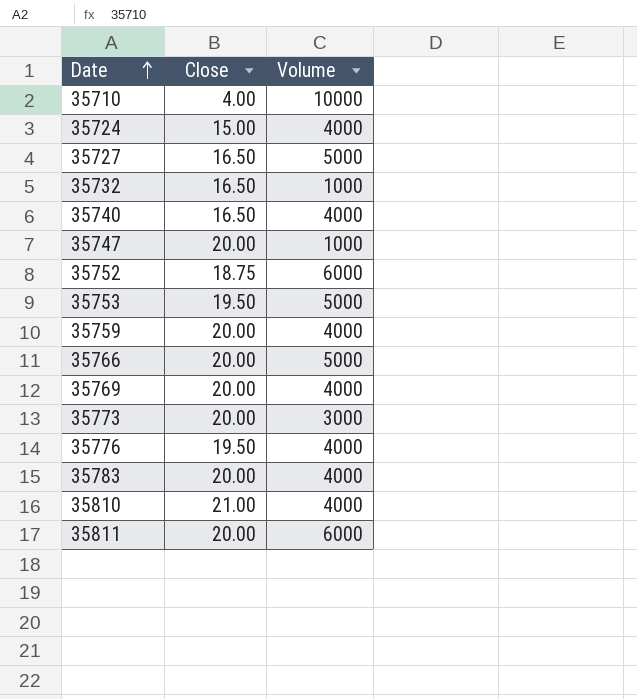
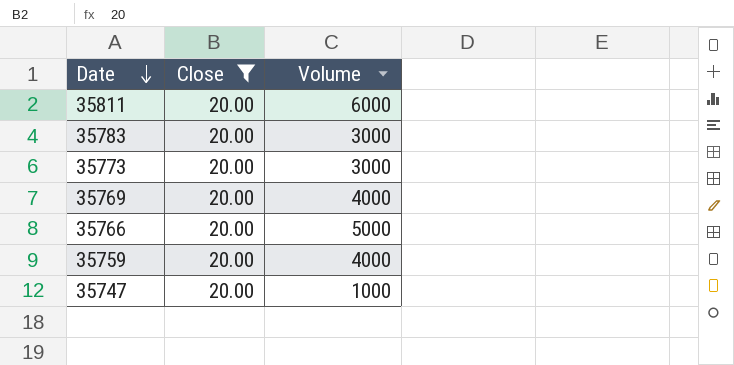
filter: none -> Close = 20.00
row order: Date ascending -> Date descending
35783 | Volume: 4000 -> 3000

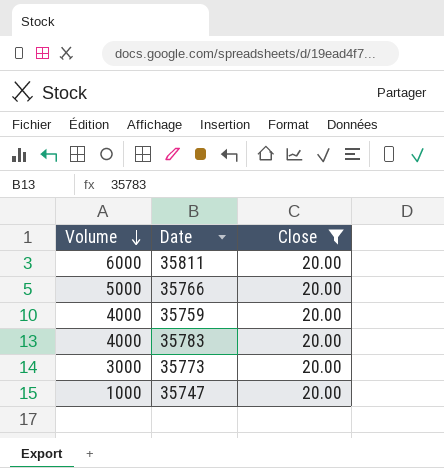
row order: Date descending -> Volume descending
column Volume | position: 3 -> 1
row 35769: 20.00 | 4000 -> none
35783 | Volume: 3000 -> 4000

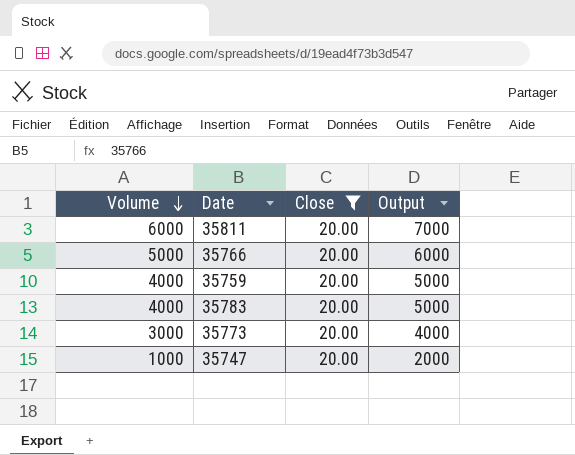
column Output | formula: none -> [Volume] + 1000

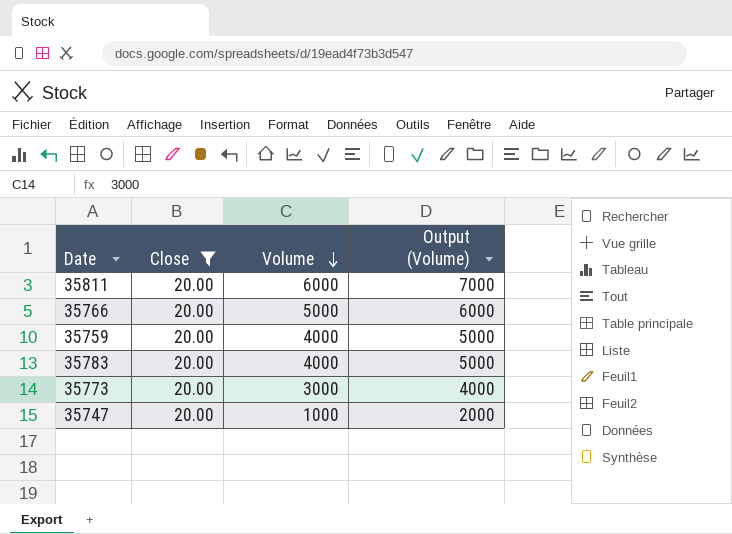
column Volume | position: 1 -> 3
column name: Output -> Output (Volume)

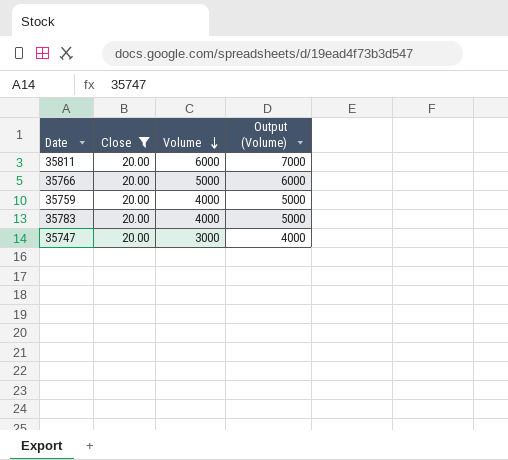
row 35773: 20.00 | 3000 | 4000 -> none
35747 | Volume: 1000 -> 3000
35747 | Output (Volume): 2000 -> 4000

